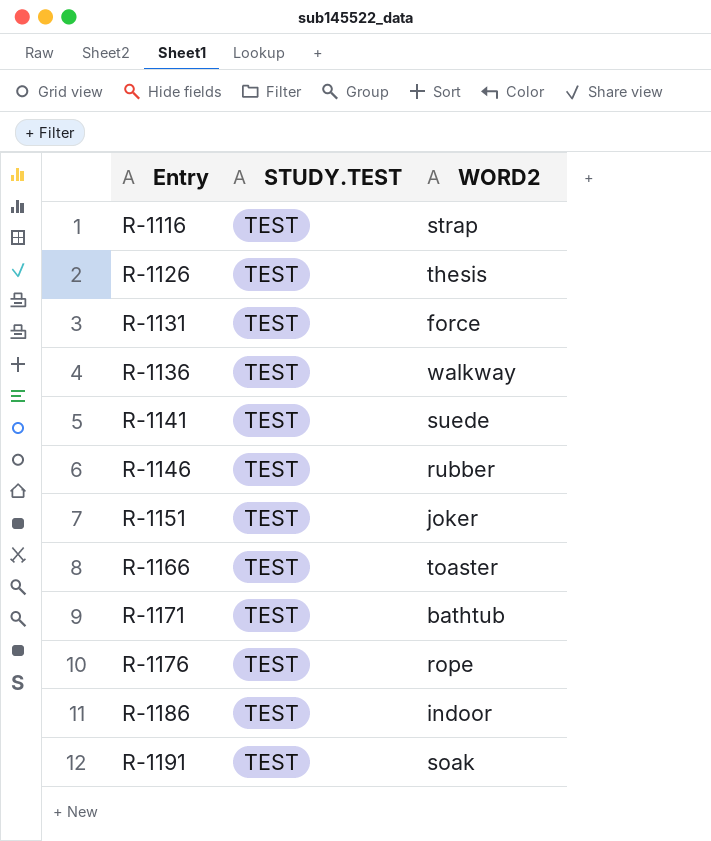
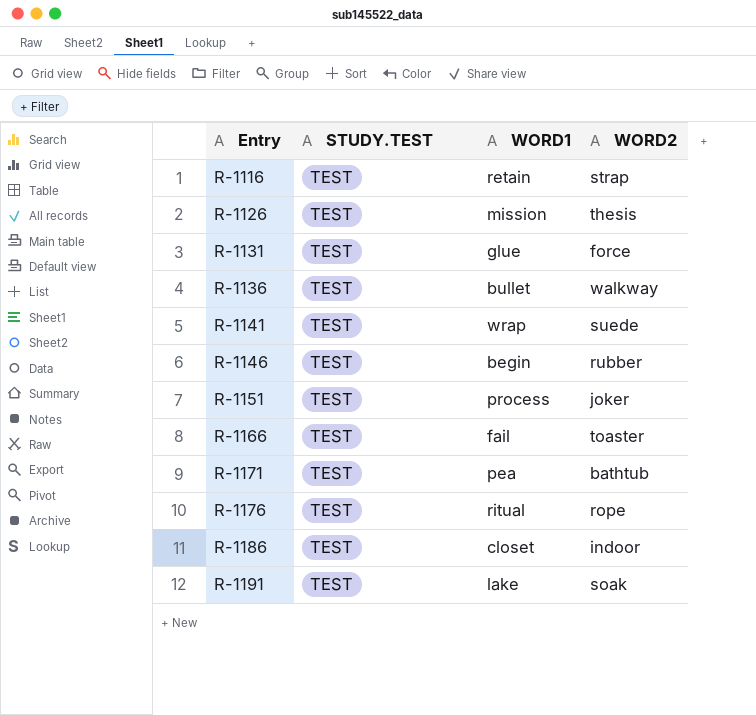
column WORD1 | position: none -> 3

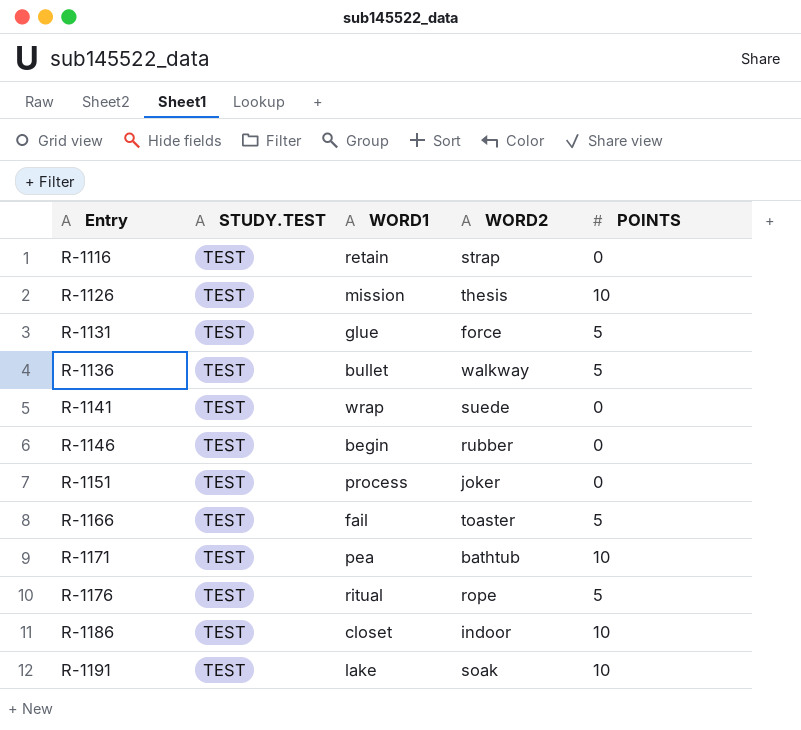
column POINTS | position: none -> 5

